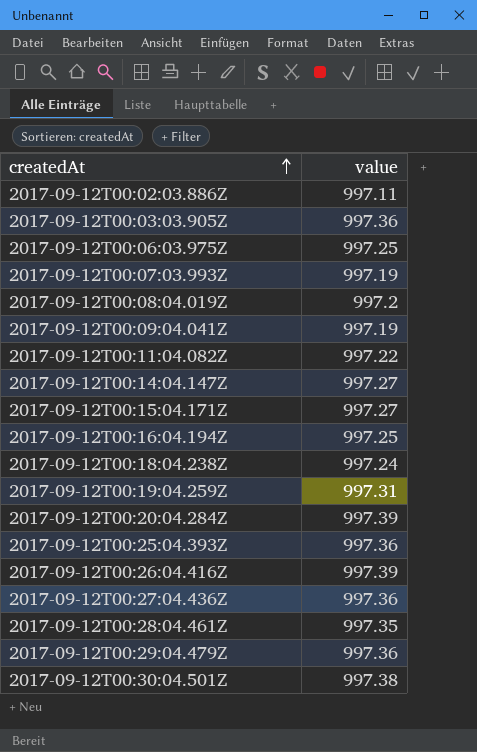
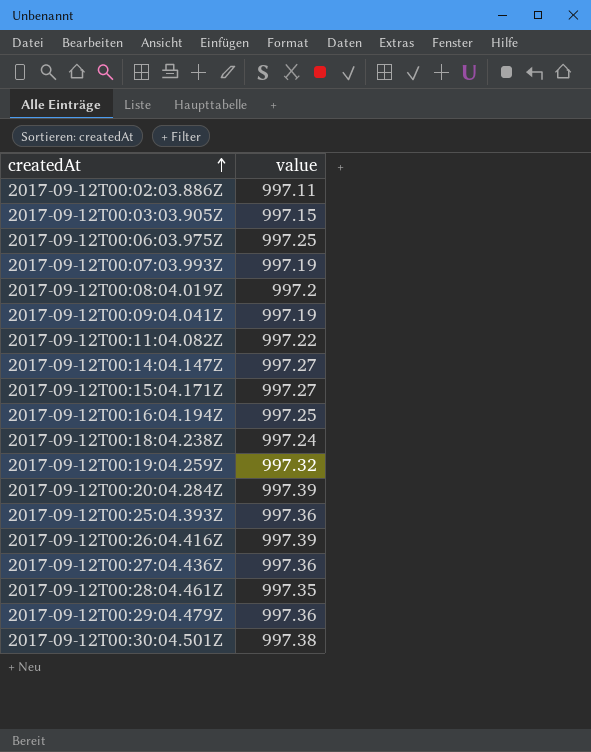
2017-09-12T00:03:03.905Z | value: 997.36 -> 997.15
2017-09-12T00:19:04.259Z | value: 997.31 -> 997.32

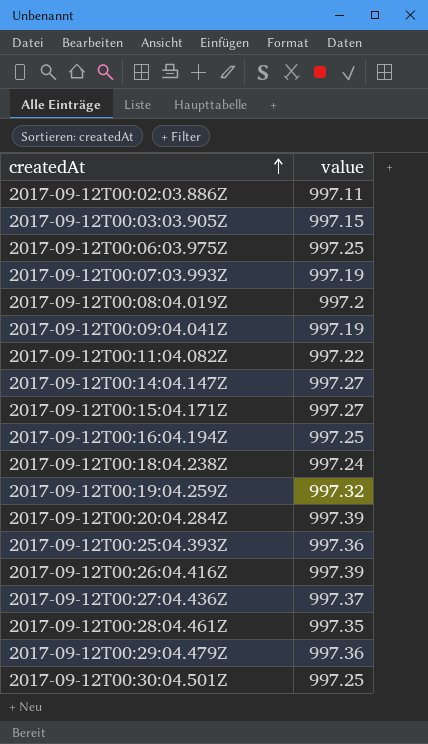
2017-09-12T00:27:04.436Z | value: 997.36 -> 997.37
2017-09-12T00:30:04.501Z | value: 997.38 -> 997.25

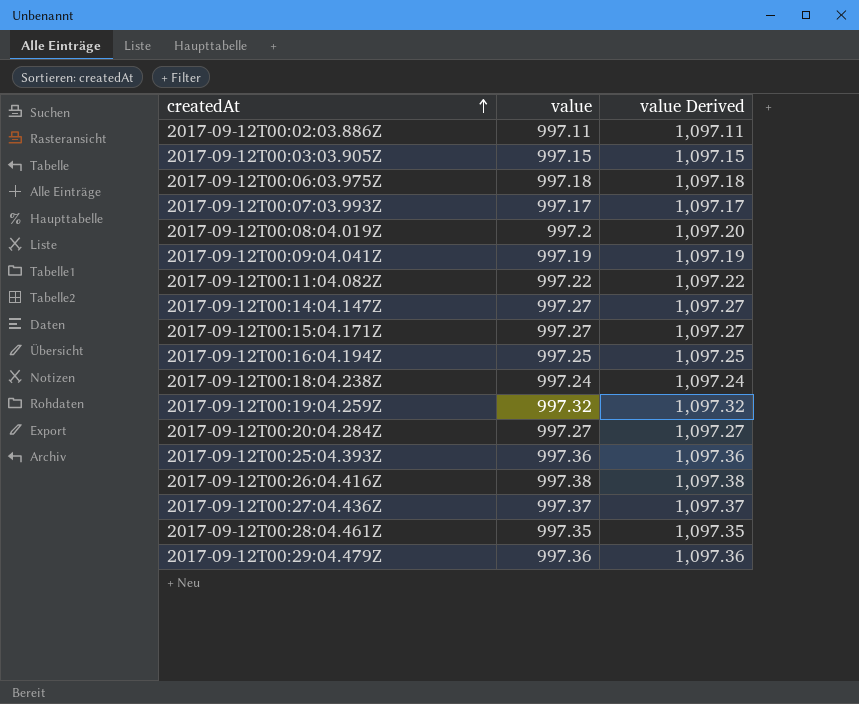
column value Derived | formula: none -> [value] + 100
row 2017-09-12T00:30:04.501Z: 997.25 -> none
2017-09-12T00:06:03.975Z | value: 997.25 -> 997.18
2017-09-12T00:07:03.993Z | value: 997.19 -> 997.17
2017-09-12T00:20:04.284Z | value: 997.39 -> 997.27
2017-09-12T00:26:04.416Z | value: 997.39 -> 997.38

